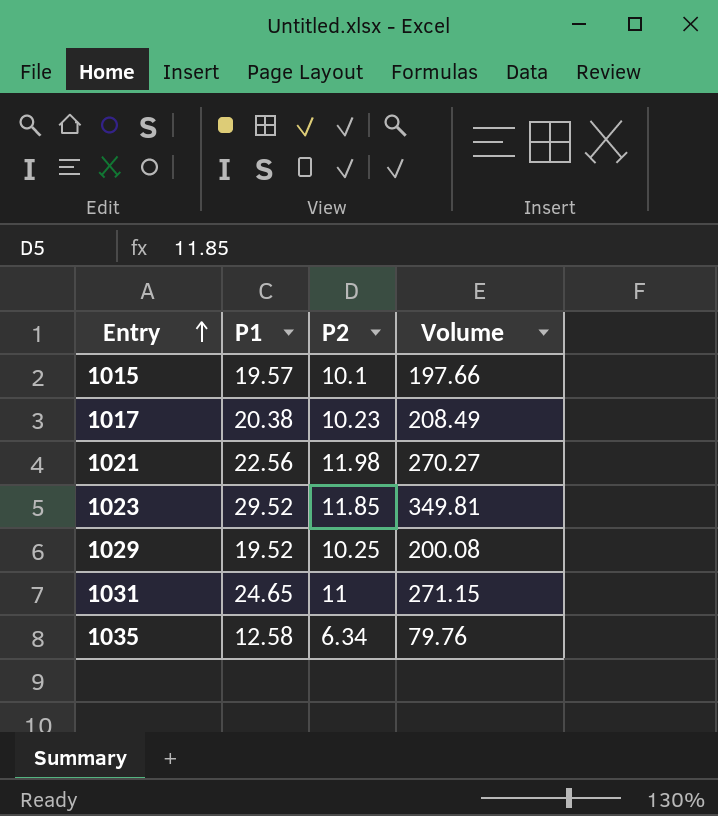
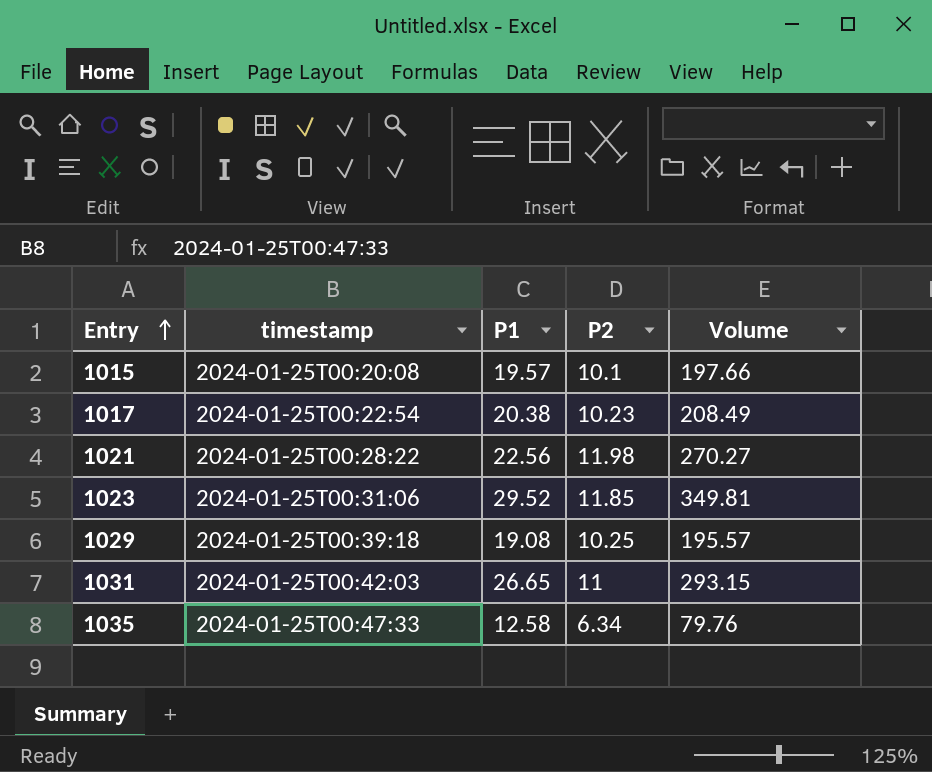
column timestamp | position: none -> 2
1029 | P1: 19.52 -> 19.08
1029 | Volume: 200.08 -> 195.57
1031 | P1: 24.65 -> 26.65
1031 | Volume: 271.15 -> 293.15

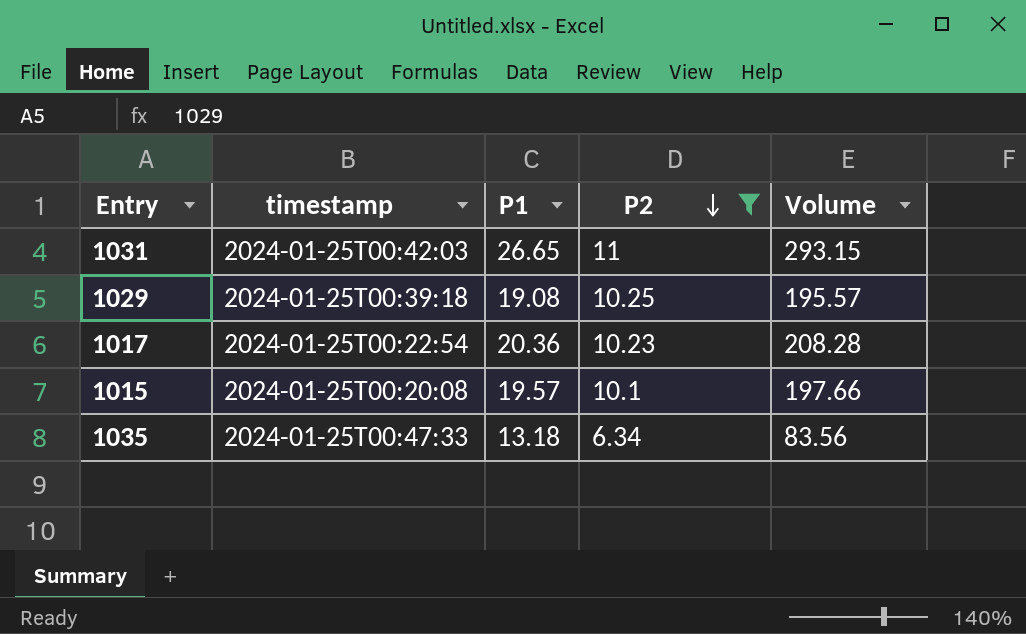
filter: none -> P2 <= 11
row order: Entry ascending -> P2 descending
1017 | P1: 20.38 -> 20.36
1017 | Volume: 208.49 -> 208.28
1035 | P1: 12.58 -> 13.18
1035 | Volume: 79.76 -> 83.56

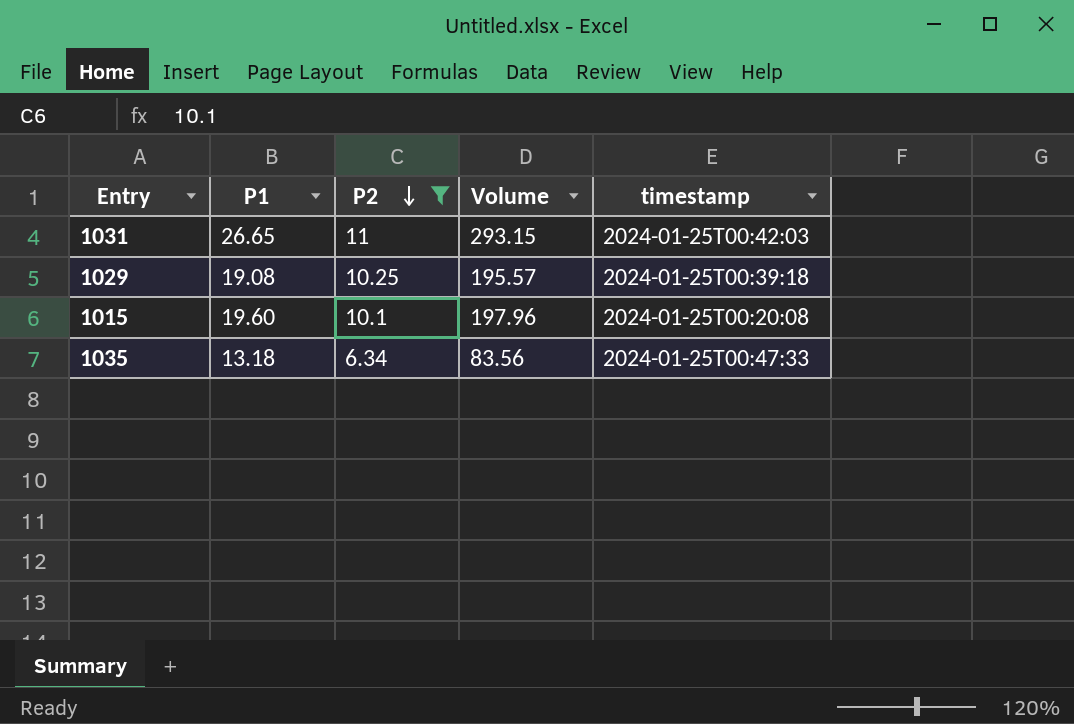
column timestamp | position: 2 -> 5
row 1017: 2024-01-25T00:22:54 | 20.36 | 10.23 | 208.28 -> none
1015 | P1: 19.57 -> 19.60
1015 | Volume: 197.66 -> 197.96

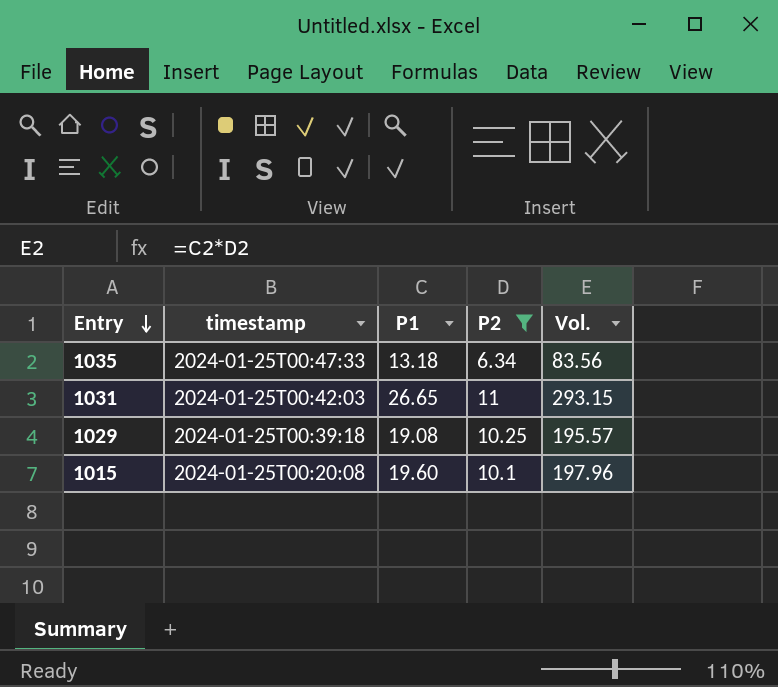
row order: P2 descending -> Entry descending
column timestamp | position: 5 -> 2
column name: Volume -> Vol.

